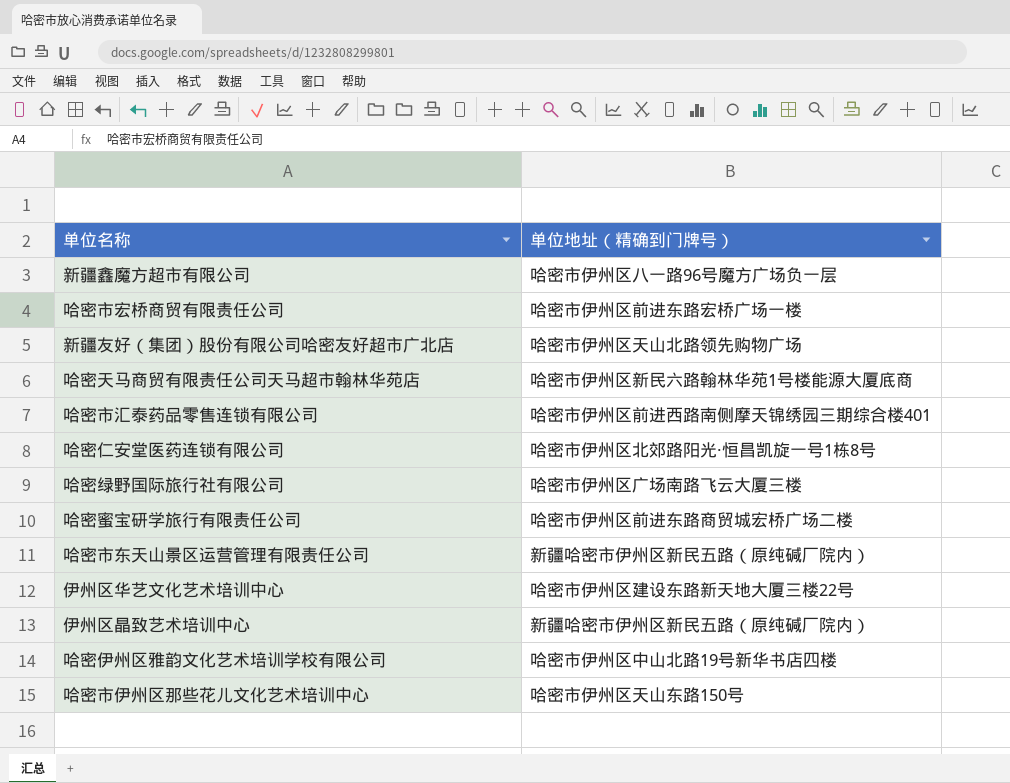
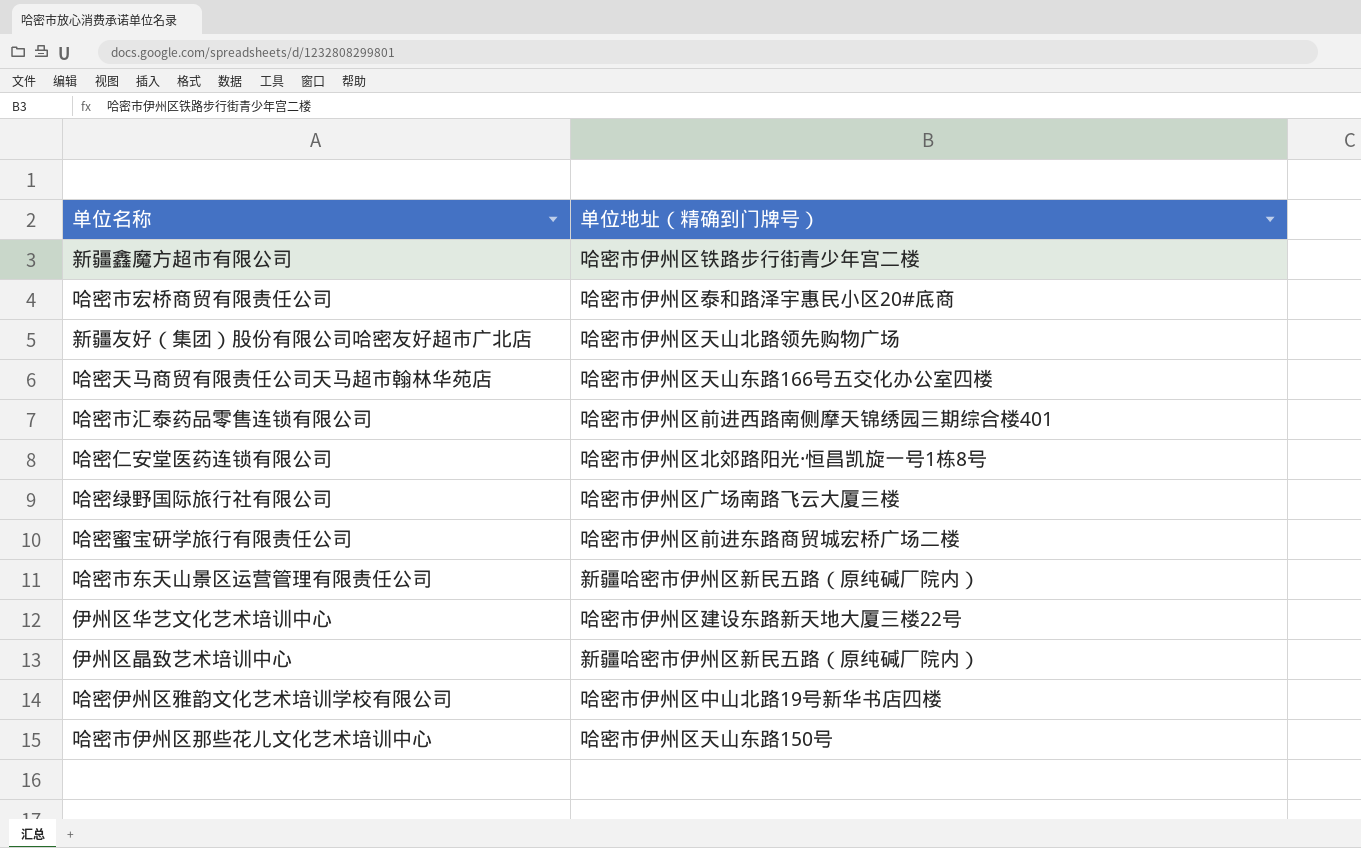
新疆鑫魔方超市有限公司 | 单位地址（精确到门牌号）: 哈密市伊州区八一路96号魔方广场负一层 -> 哈密市伊州区铁路步行街青少年宫二楼
哈密市宏桥商贸有限责任公司 | 单位地址（精确到门牌号）: 哈密市伊州区前进东路宏桥广场一楼 -> 哈密市伊州区泰和路泽宇惠民小区20#底商
哈密天马商贸有限责任公司天马超市翰林华苑店 | 单位地址（精确到门牌号）: 哈密市伊州区新民六路翰林华苑1号楼能源大厦底商 -> 哈密市伊州区天山东路166号五交化办公室四楼

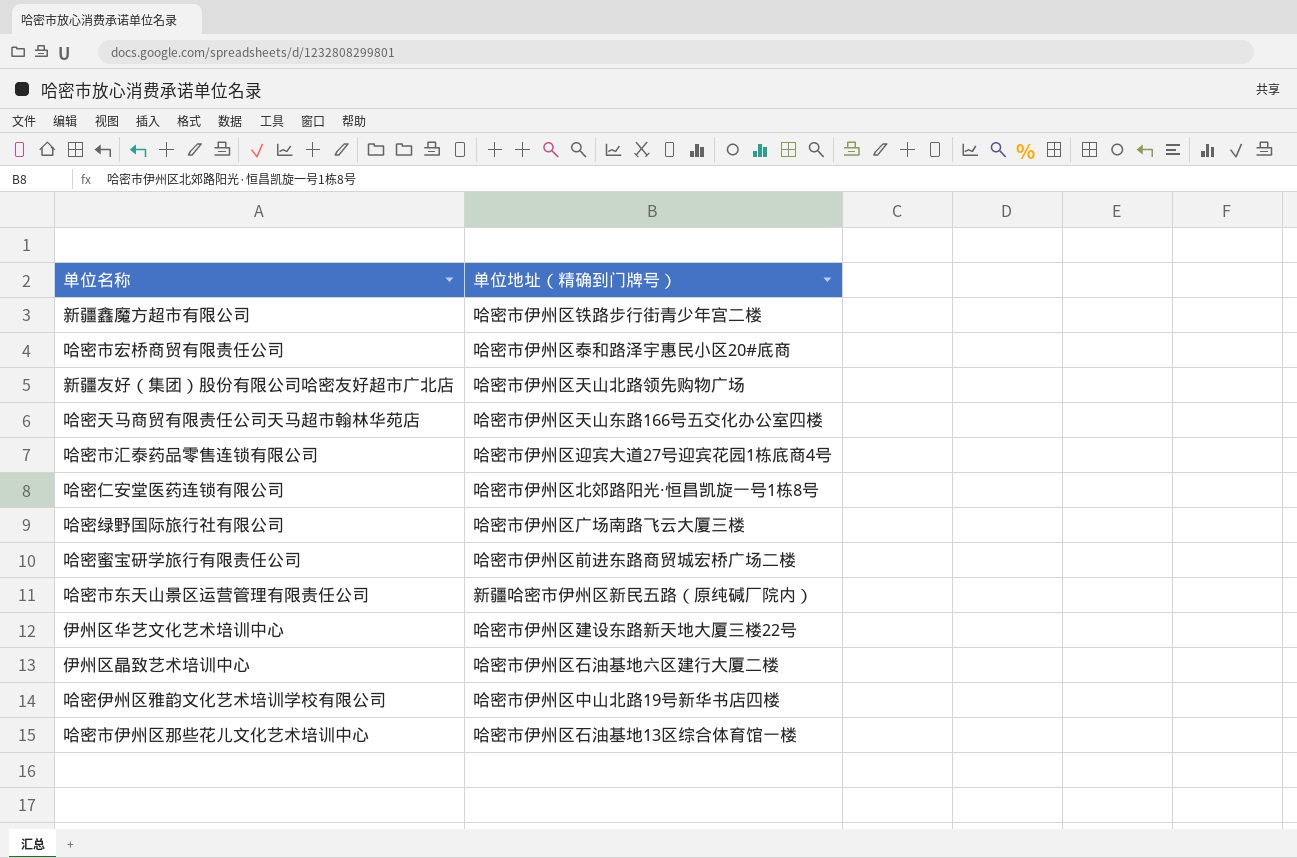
哈密市汇泰药品零售连锁有限公司 | 单位地址（精确到门牌号）: 哈密市伊州区前进西路南侧摩天锦绣园三期综合楼401 -> 哈密市伊州区迎宾大道27号迎宾花园1栋底商4号
伊州区晶致艺术培训中心 | 单位地址（精确到门牌号）: 新疆哈密市伊州区新民五路（原纯碱厂院内） -> 哈密市伊州区石油基地六区建行大厦二楼
哈密市伊州区那些花儿文化艺术培训中心 | 单位地址（精确到门牌号）: 哈密市伊州区天山东路150号 -> 哈密市伊州区石油基地13区综合体育馆一楼

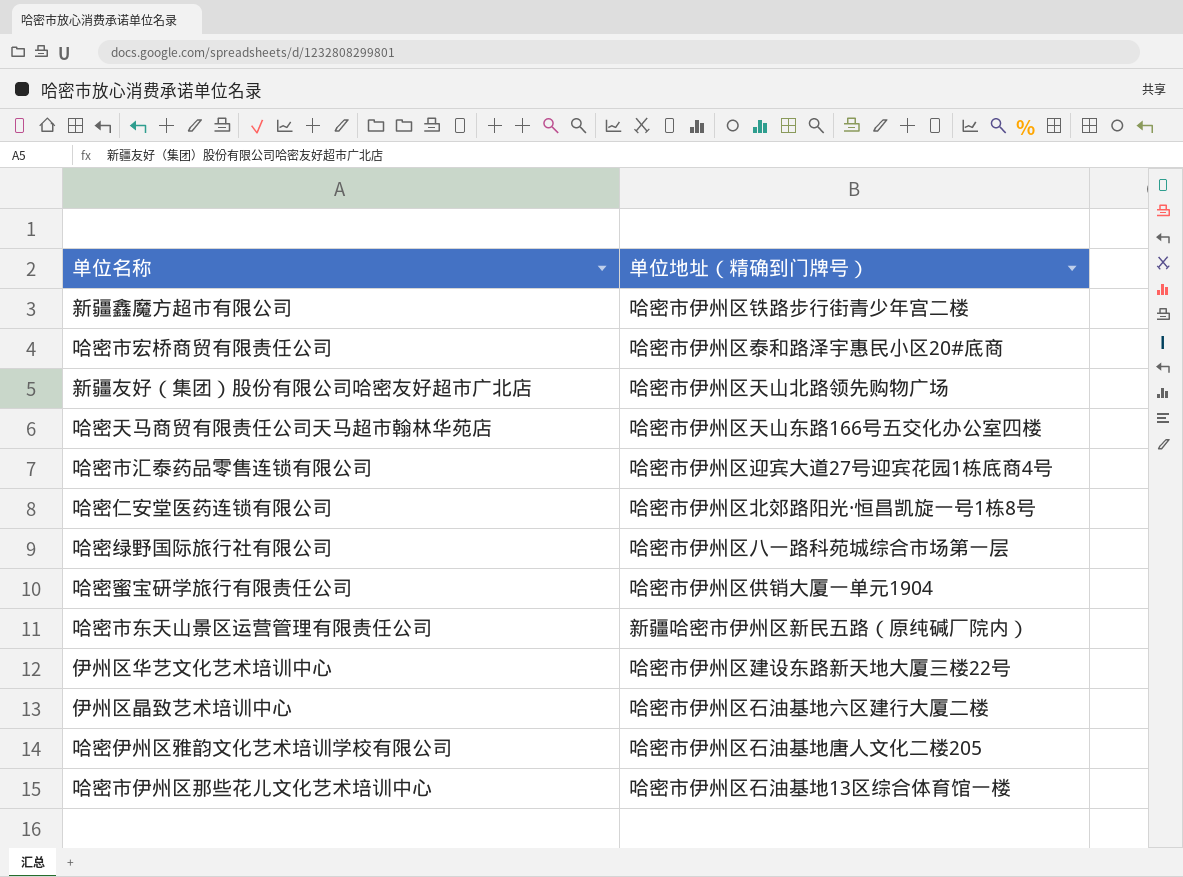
哈密绿野国际旅行社有限公司 | 单位地址（精确到门牌号）: 哈密市伊州区广场南路飞云大厦三楼 -> 哈密市伊州区八一路科苑城综合市场第一层
哈密蜜宝研学旅行有限责任公司 | 单位地址（精确到门牌号）: 哈密市伊州区前进东路商贸城宏桥广场二楼 -> 哈密市伊州区供销大厦一单元1904
哈密伊州区雅韵文化艺术培训学校有限公司 | 单位地址（精确到门牌号）: 哈密市伊州区中山北路19号新华书店四楼 -> 哈密市伊州区石油基地唐人文化二楼205

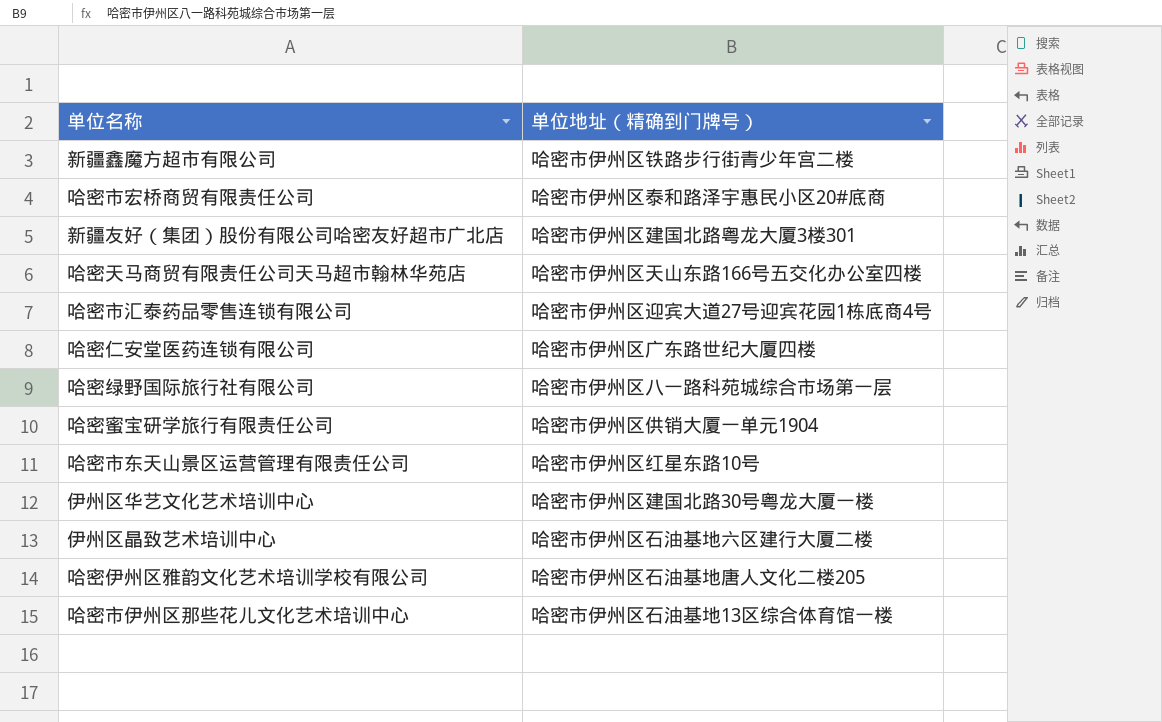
新疆友好（集团）股份有限公司哈密友好超市广北店 | 单位地址（精确到门牌号）: 哈密市伊州区天山北路领先购物广场 -> 哈密市伊州区建国北路粤龙大厦3楼301
哈密仁安堂医药连锁有限公司 | 单位地址（精确到门牌号）: 哈密市伊州区北郊路阳光·恒昌凯旋一号1栋8号 -> 哈密市伊州区广东路世纪大厦四楼
哈密市东天山景区运营管理有限责任公司 | 单位地址（精确到门牌号）: 新疆哈密市伊州区新民五路（原纯碱厂院内） -> 哈密市伊州区红星东路10号
伊州区华艺文化艺术培训中心 | 单位地址（精确到门牌号）: 哈密市伊州区建设东路新天地大厦三楼22号 -> 哈密市伊州区建国北路30号粤龙大厦一楼

